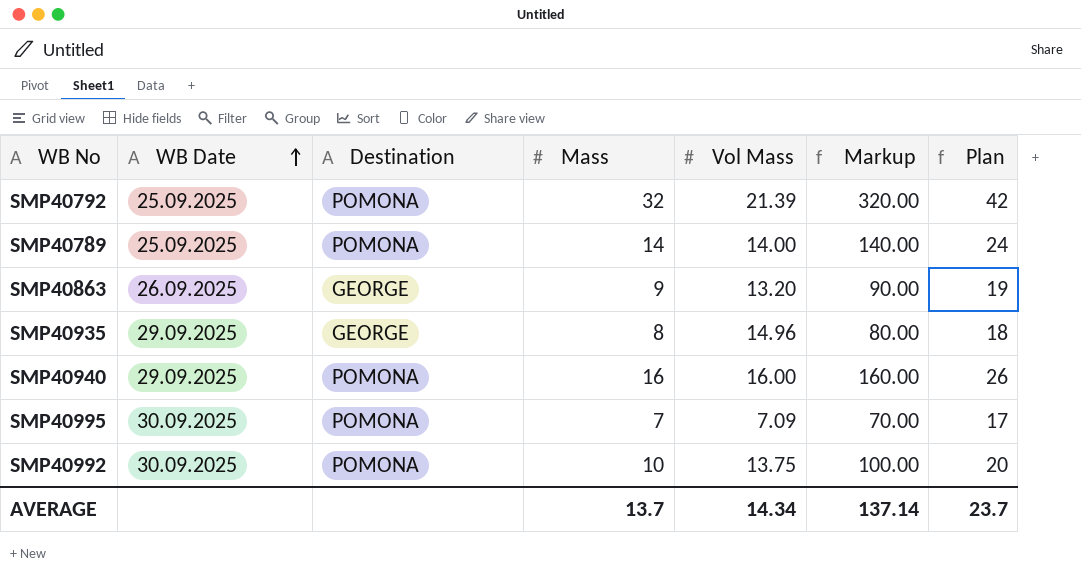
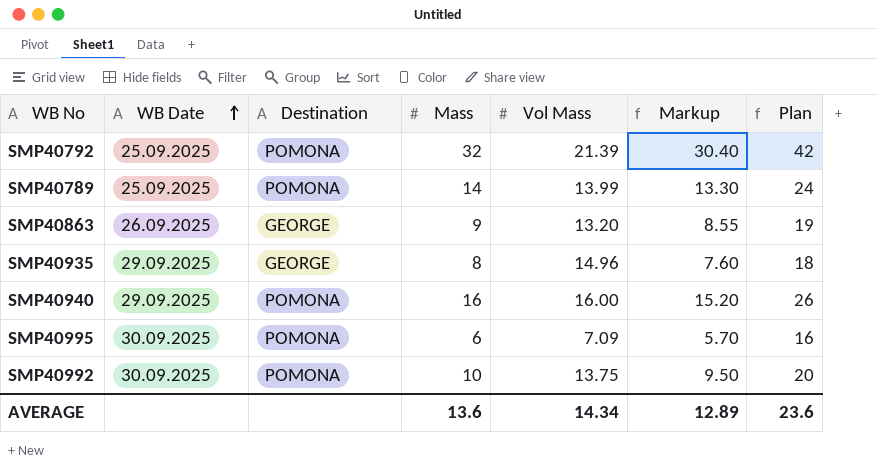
column Markup | formula: [Mass] * 10 -> [Mass] * 0.95
SMP40789 | Vol Mass: 14.00 -> 13.99
SMP40995 | Mass: 7 -> 6
SMP40995 | Plan: 17 -> 16
AVERAGE | Mass: 13.7 -> 13.6
AVERAGE | Markup: 137.14 -> 12.89
AVERAGE | Plan: 23.7 -> 23.6

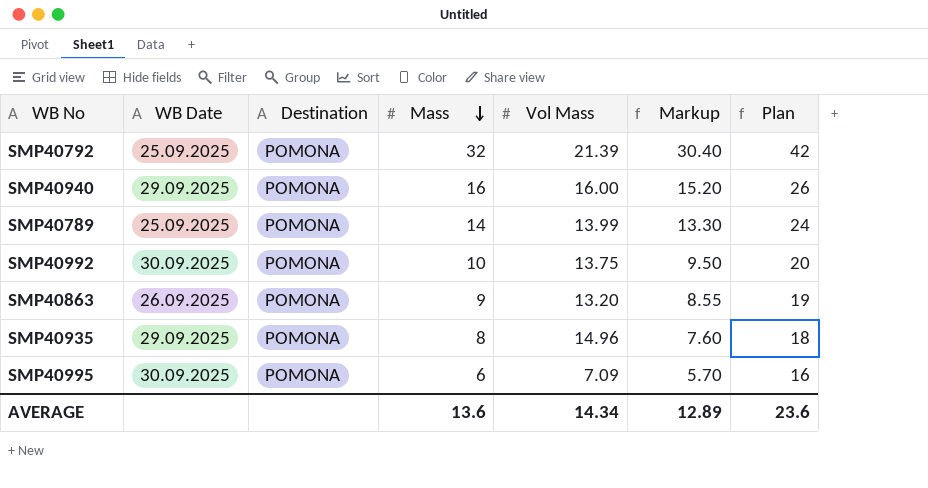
row order: WB Date ascending -> Mass descending
SMP40863 | Destination: GEORGE -> POMONA
SMP40935 | Destination: GEORGE -> POMONA

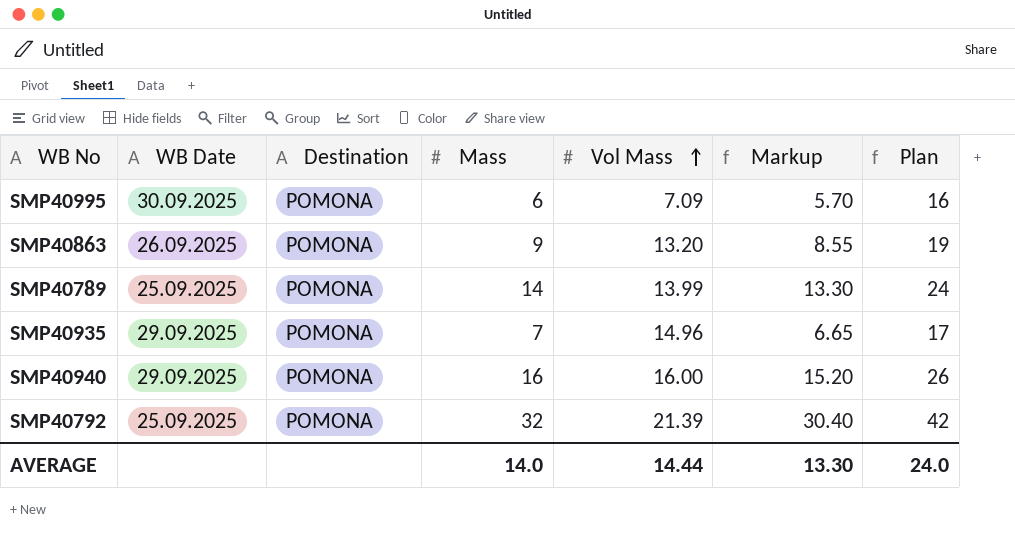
row order: Mass descending -> Vol Mass ascending
row SMP40992: 30.09.2025 | POMONA | 10 | 13.75 | 9.50 | 20 -> none
SMP40935 | Mass: 8 -> 7
SMP40935 | Markup: 7.60 -> 6.65
SMP40935 | Plan: 18 -> 17
AVERAGE | Mass: 13.6 -> 14.0
AVERAGE | Vol Mass: 14.34 -> 14.44
AVERAGE | Markup: 12.89 -> 13.30
AVERAGE | Plan: 23.6 -> 24.0

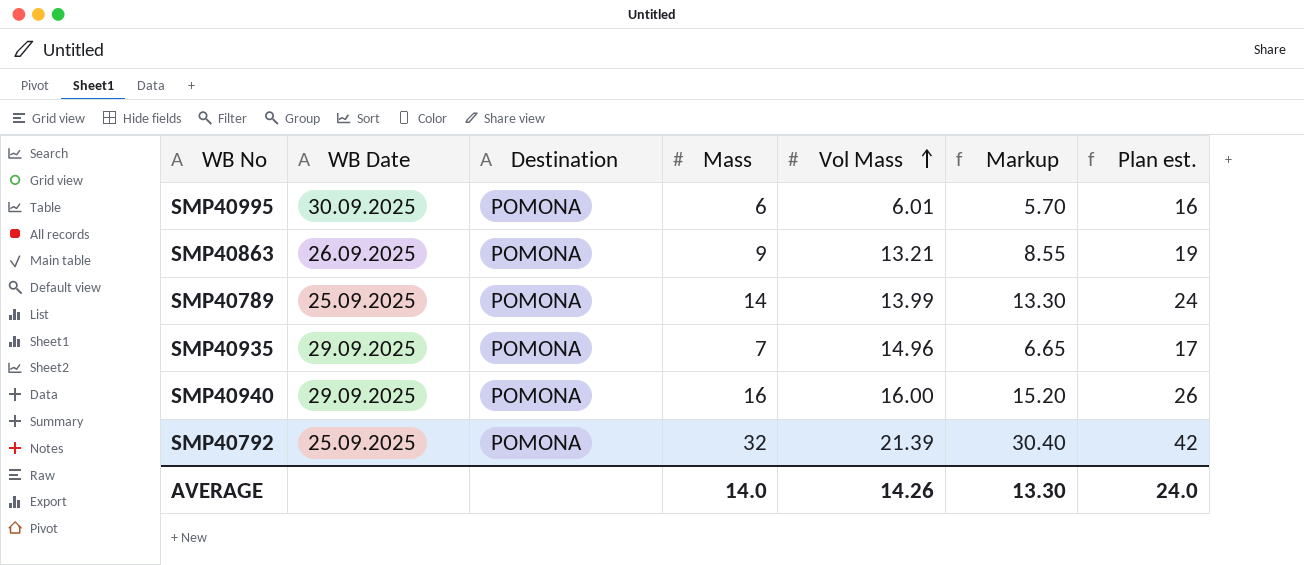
column name: Plan -> Plan est.
SMP40995 | Vol Mass: 7.09 -> 6.01
SMP40863 | Vol Mass: 13.20 -> 13.21
AVERAGE | Vol Mass: 14.44 -> 14.26

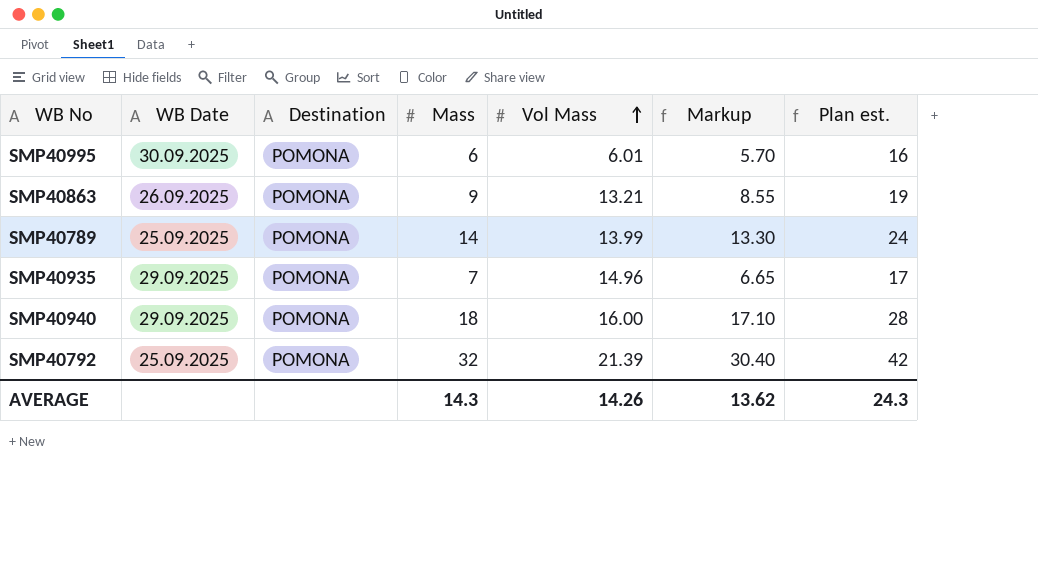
SMP40940 | Mass: 16 -> 18
SMP40940 | Markup: 15.20 -> 17.10
SMP40940 | Plan est.: 26 -> 28
AVERAGE | Mass: 14.0 -> 14.3
AVERAGE | Markup: 13.30 -> 13.62
AVERAGE | Plan est.: 24.0 -> 24.3

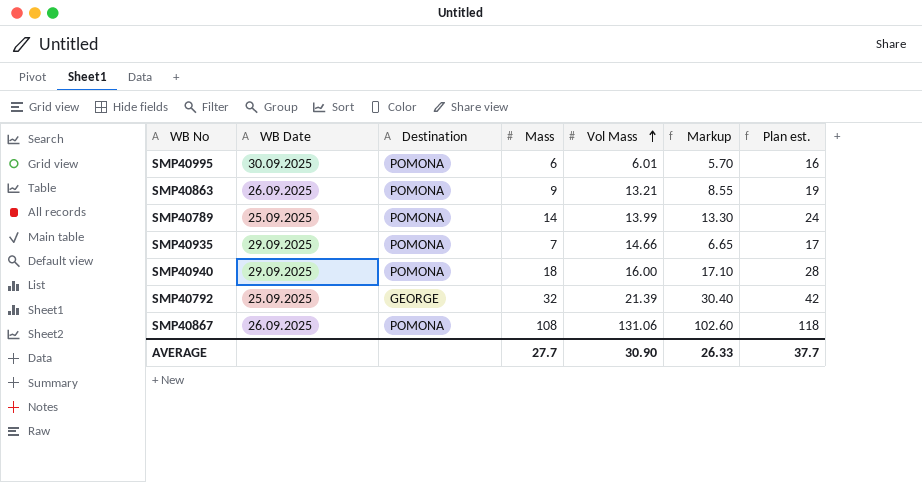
SMP40935 | Vol Mass: 14.96 -> 14.66
SMP40792 | Destination: POMONA -> GEORGE
row SMP40867: none -> 26.09.2025 | POMONA | 108 | 131.06 | 102.60 | 118
AVERAGE | Mass: 14.3 -> 27.7
AVERAGE | Vol Mass: 14.26 -> 30.90
AVERAGE | Markup: 13.62 -> 26.33
AVERAGE | Plan est.: 24.3 -> 37.7

